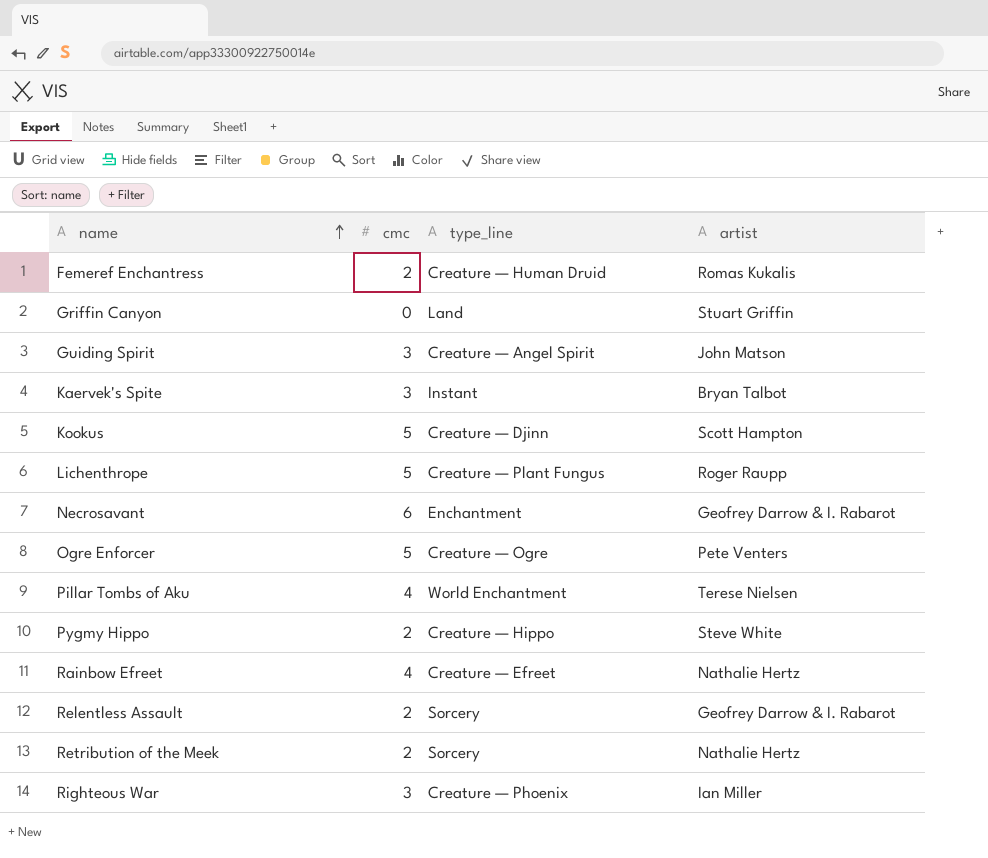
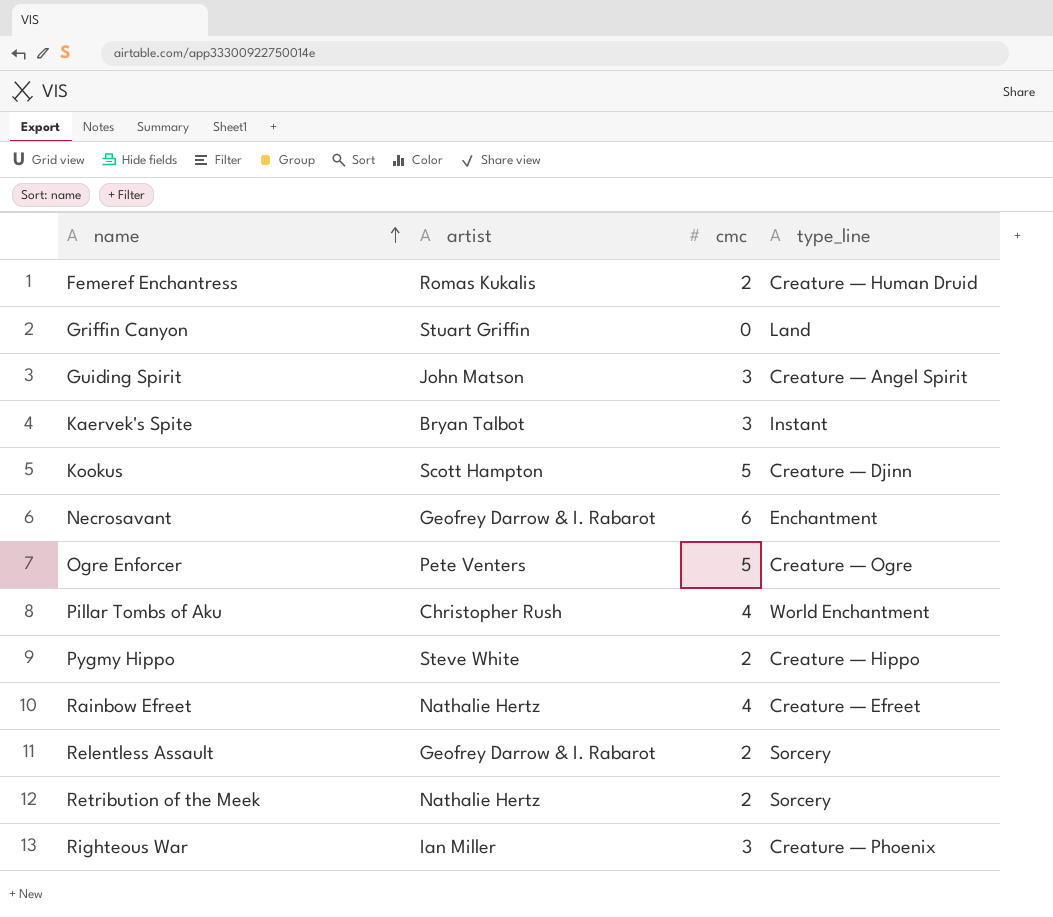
column artist | position: 4 -> 2
row Lichenthrope: 5 | Creature — Plant Fungus | Roger Raupp -> none
Pillar Tombs of Aku | artist: Terese Nielsen -> Christopher Rush

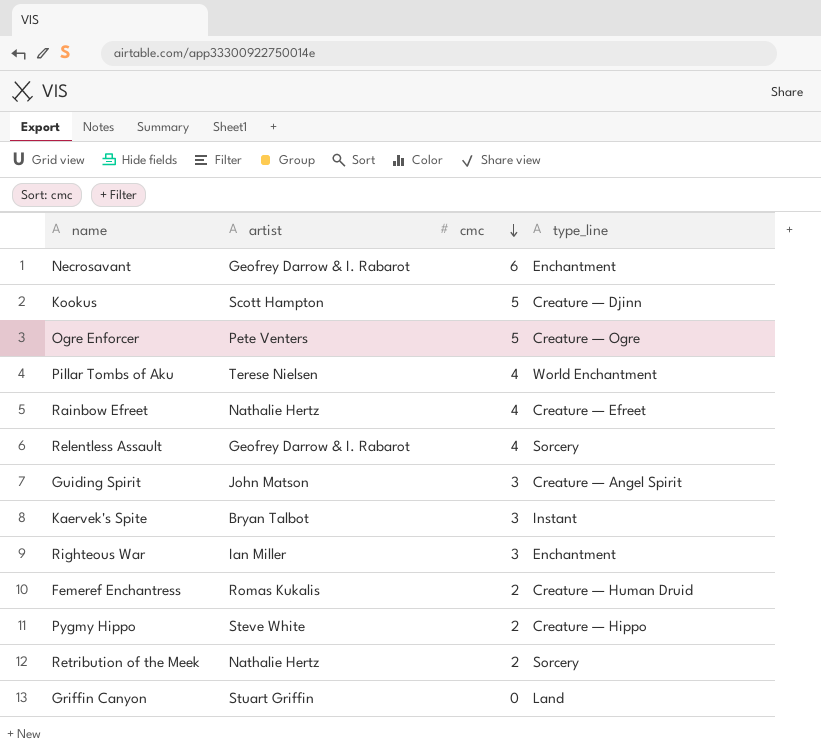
row order: name ascending -> cmc descending
Pillar Tombs of Aku | artist: Christopher Rush -> Terese Nielsen
Relentless Assault | cmc: 2 -> 4
Righteous War | type_line: Creature — Phoenix -> Enchantment

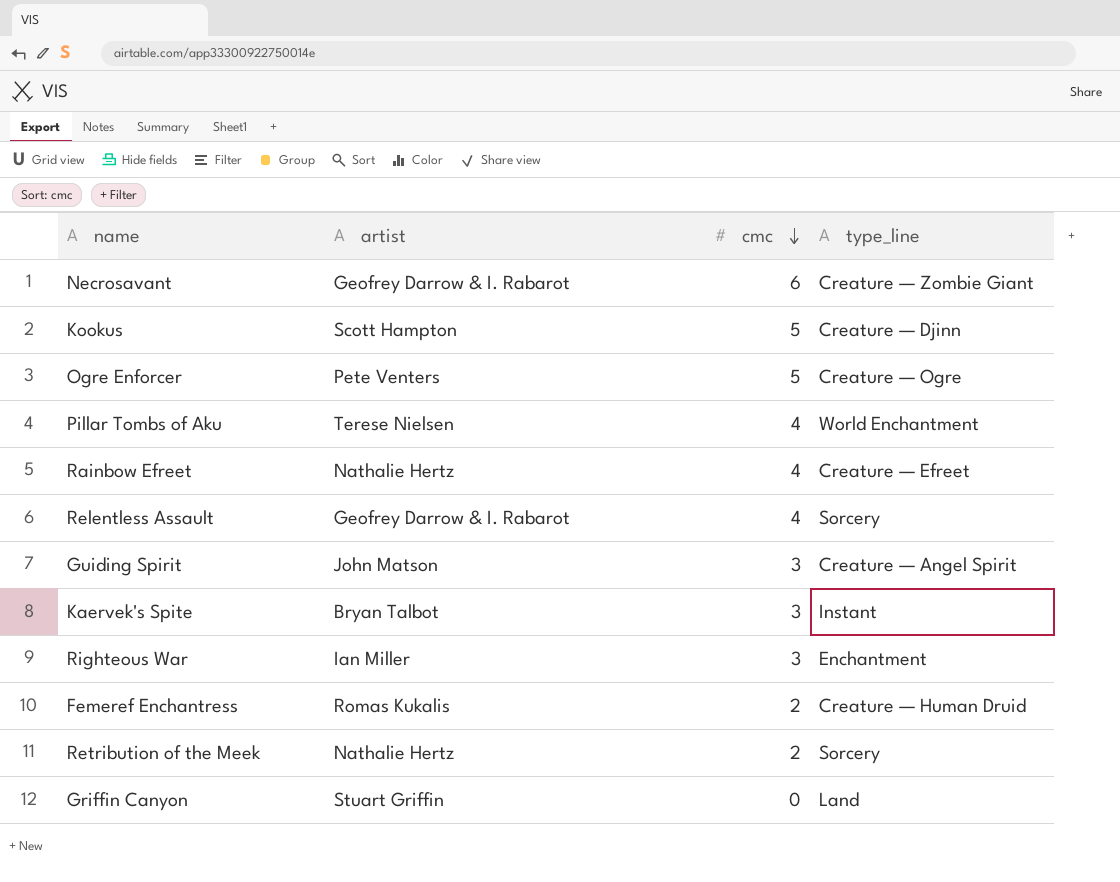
row Pygmy Hippo: Steve White | 2 | Creature — Hippo -> none
Necrosavant | type_line: Enchantment -> Creature — Zombie Giant

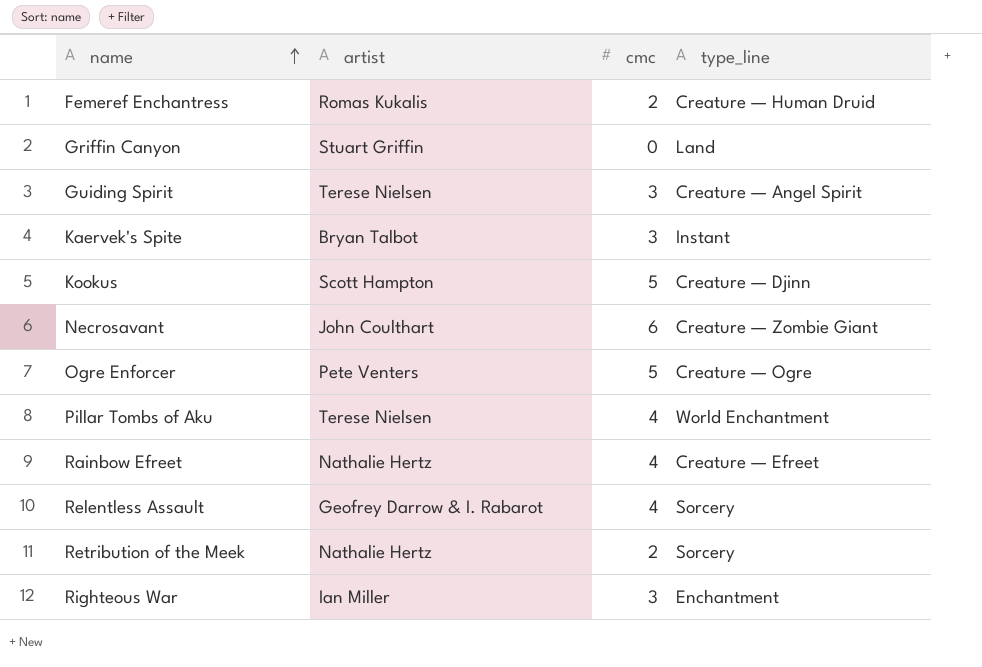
row order: cmc descending -> name ascending
Guiding Spirit | artist: John Matson -> Terese Nielsen
Necrosavant | artist: Geofrey Darrow & I. Rabarot -> John Coulthart

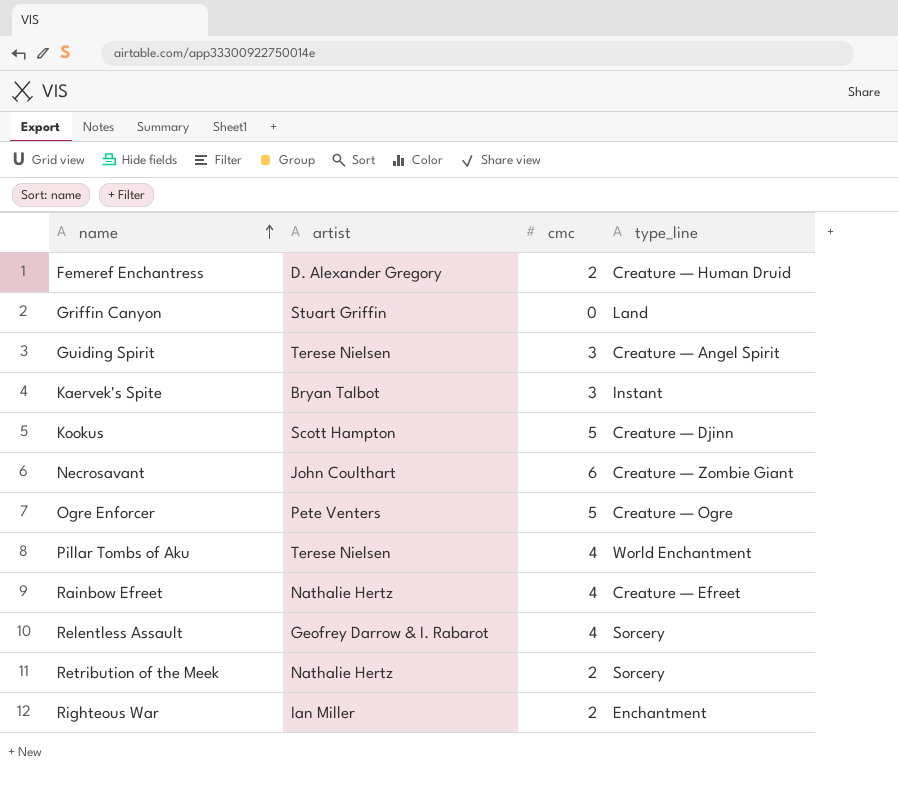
Femeref Enchantress | artist: Romas Kukalis -> D. Alexander Gregory
Righteous War | cmc: 3 -> 2

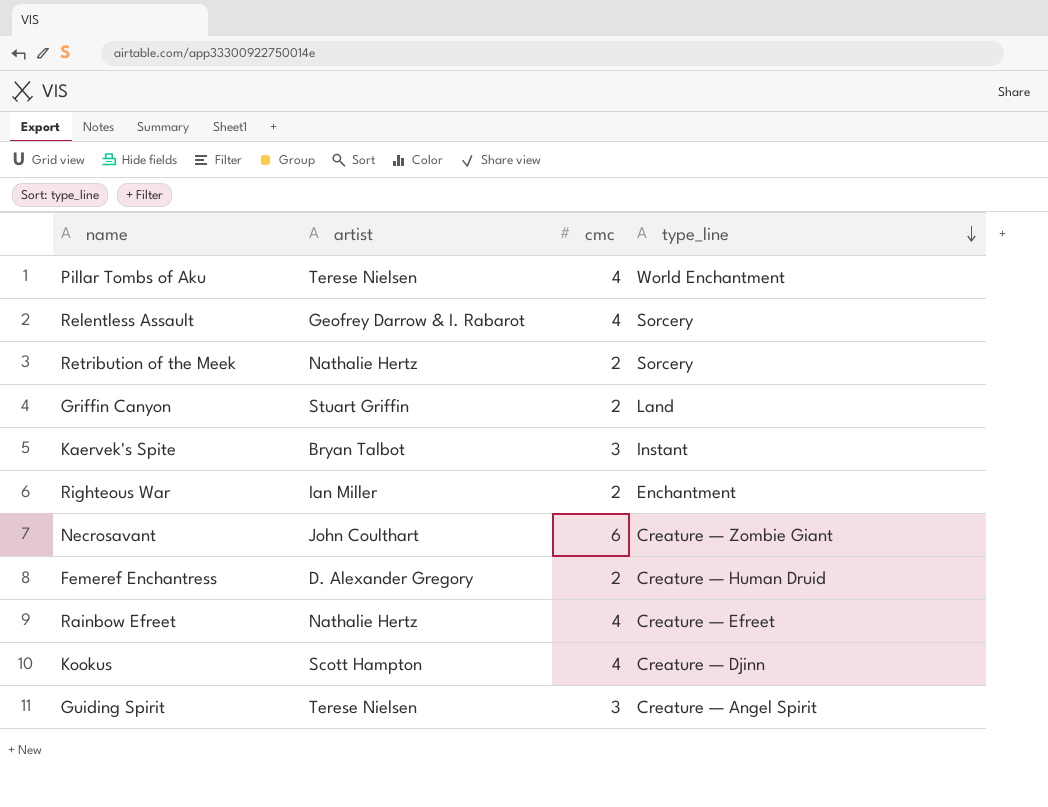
row order: name ascending -> type_line descending
row Ogre Enforcer: Pete Venters | 5 | Creature — Ogre -> none
Griffin Canyon | cmc: 0 -> 2
Kookus | cmc: 5 -> 4

